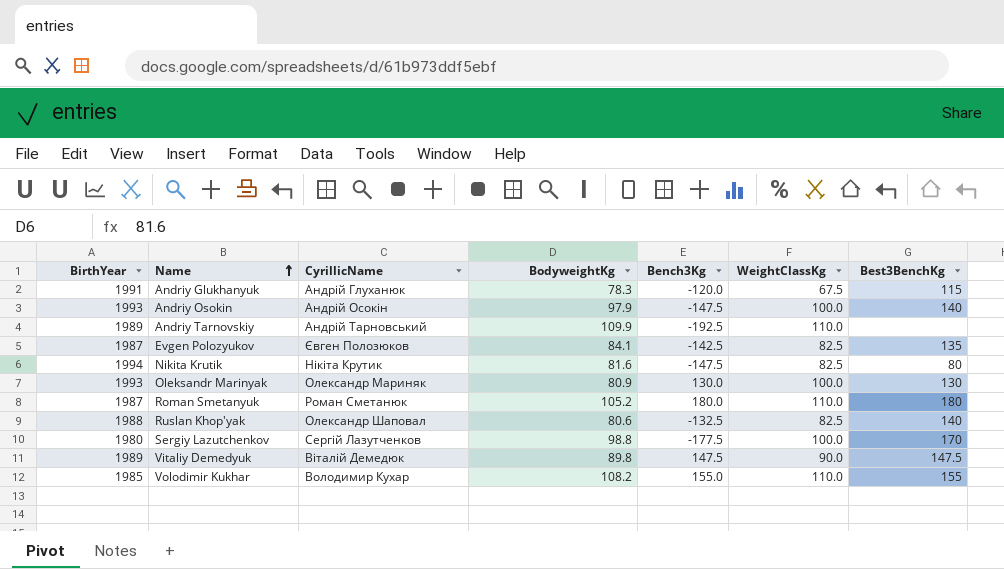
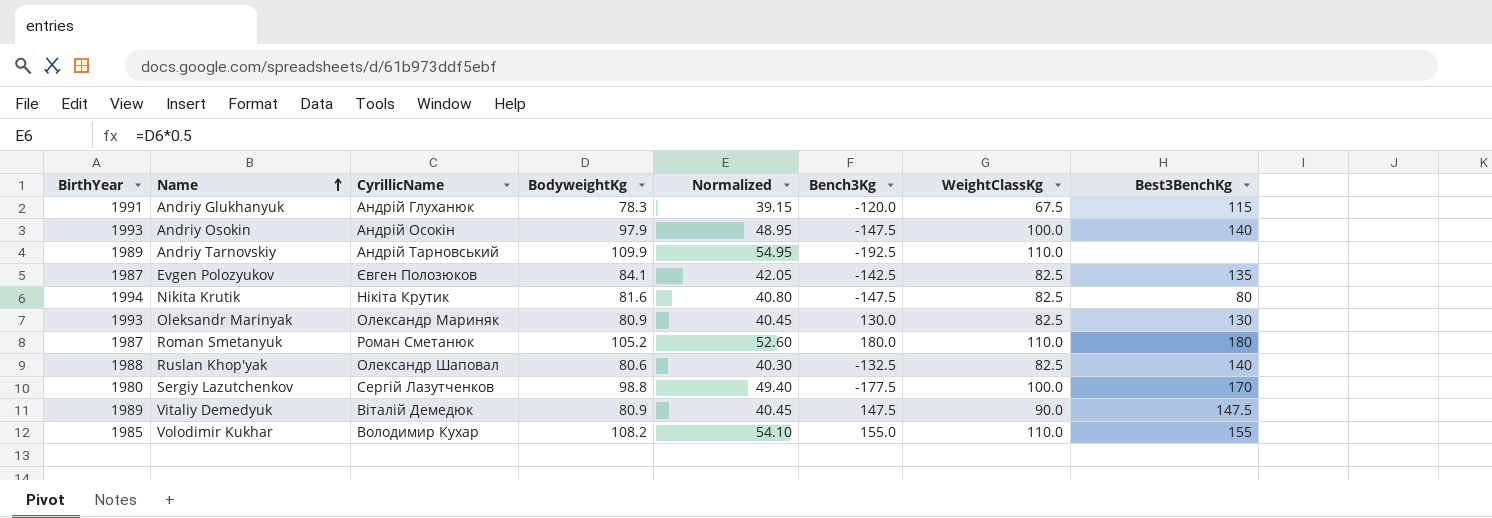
column Normalized | formula: none -> [BodyweightKg] * 0.5
Oleksandr Marinyak | WeightClassKg: 100.0 -> 82.5
Vitaliy Demedyuk | BodyweightKg: 89.8 -> 80.9

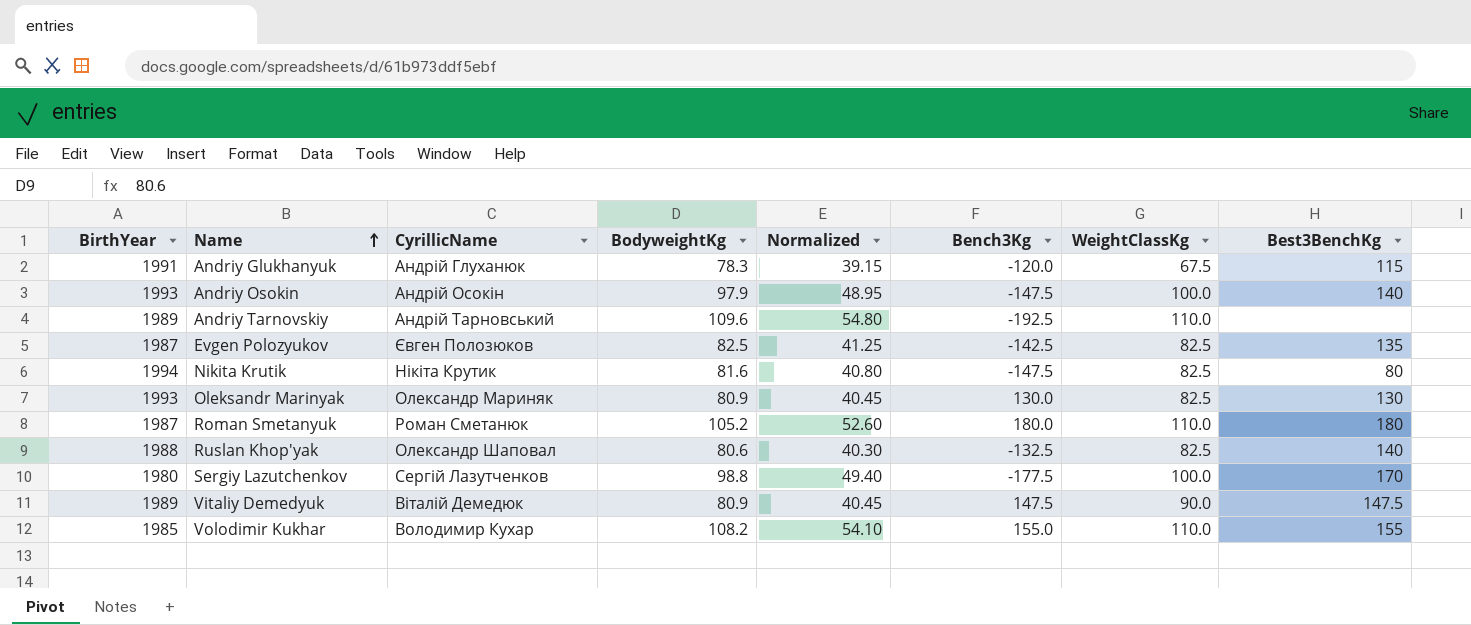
Andriy Tarnovskiy | BodyweightKg: 109.9 -> 109.6
Andriy Tarnovskiy | Normalized: 54.95 -> 54.80
Evgen Polozyukov | BodyweightKg: 84.1 -> 82.5
Evgen Polozyukov | Normalized: 42.05 -> 41.25

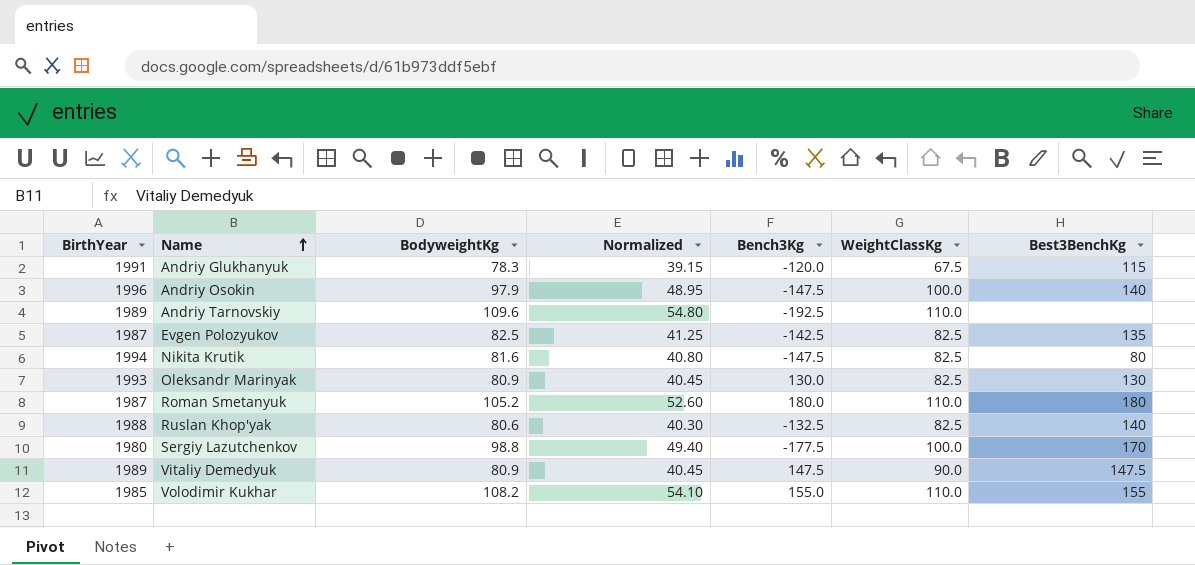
column CyrillicName | position: 3 -> none
Andriy Osokin | BirthYear: 1993 -> 1996

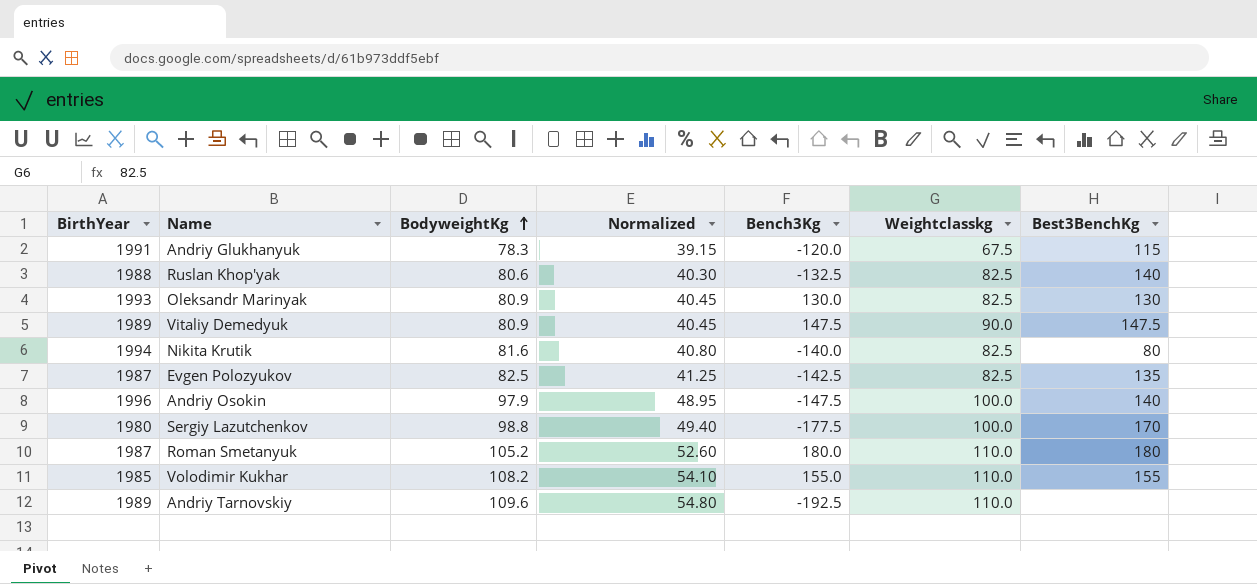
row order: Name ascending -> BodyweightKg ascending
column name: WeightClassKg -> Weightclasskg
Nikita Krutik | Bench3Kg: -147.5 -> -140.0

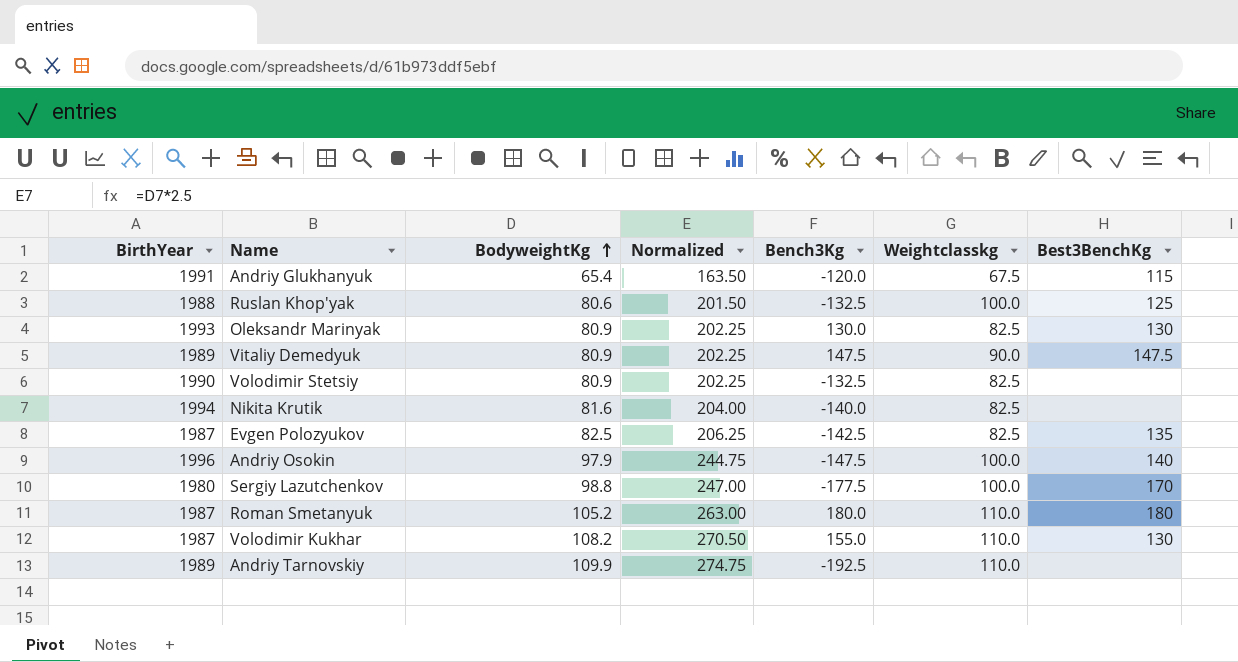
column Normalized | formula: [BodyweightKg] * 0.5 -> [BodyweightKg] * 2.5
Andriy Glukhanyuk | BodyweightKg: 78.3 -> 65.4
Ruslan Khop'yak | Weightclasskg: 82.5 -> 100.0
Ruslan Khop'yak | Best3BenchKg: 140 -> 125
row Volodimir Stetsiy: none -> 1990 | 80.9 | 202.25 | -132.5 | 82.5 | none
Nikita Krutik | Best3BenchKg: 80 -> none
Volodimir Kukhar | BirthYear: 1985 -> 1987
Volodimir Kukhar | Best3BenchKg: 155 -> 130
Andriy Tarnovskiy | BodyweightKg: 109.6 -> 109.9

